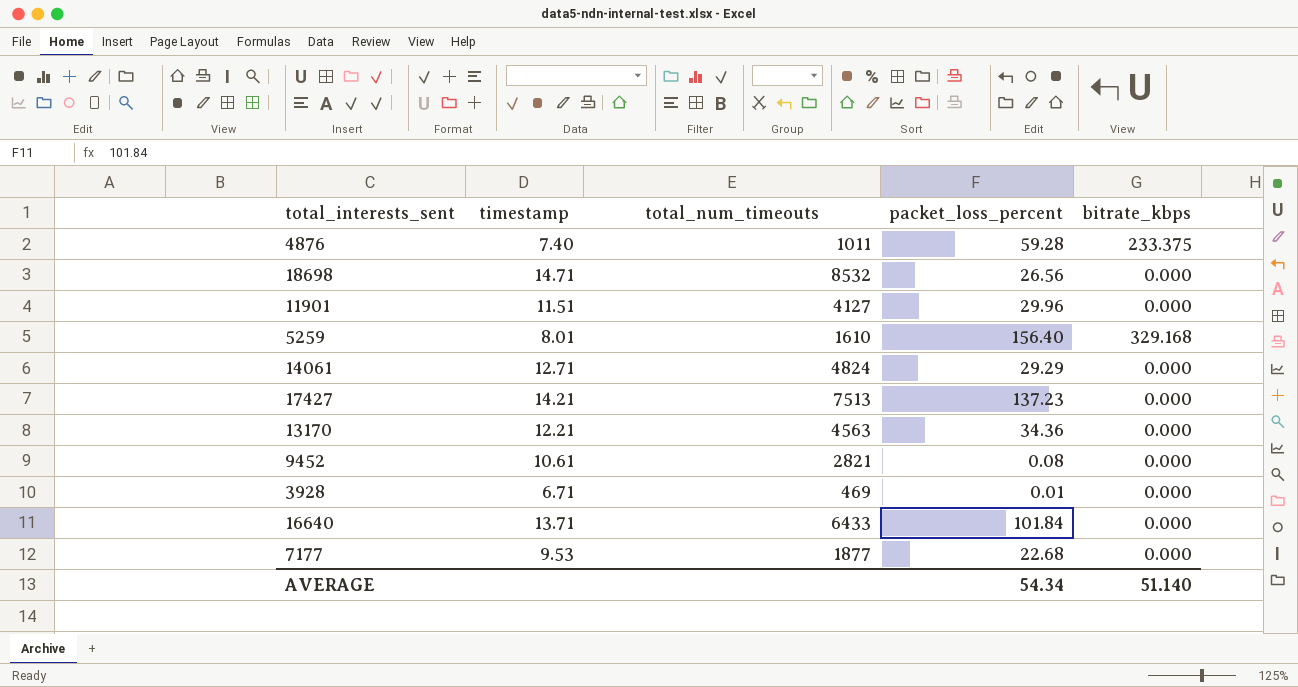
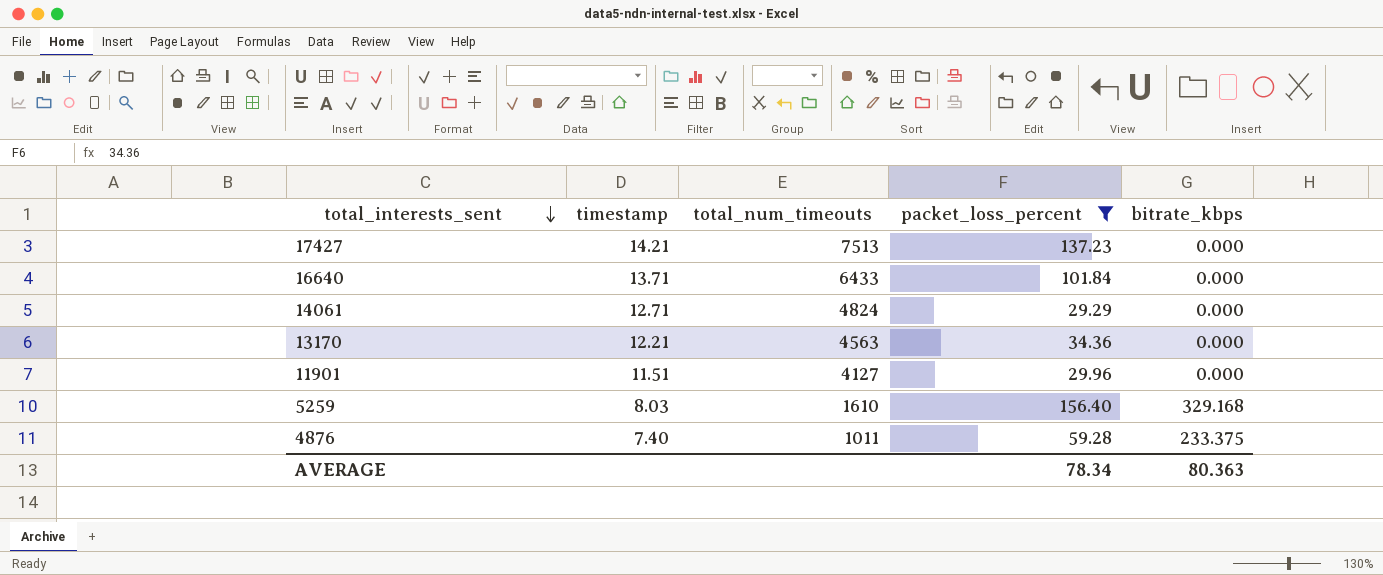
filter: none -> packet_loss_percent >= 29.29
row order: none -> total_interests_sent descending
5259 | timestamp: 8.01 -> 8.03
AVERAGE | packet_loss_percent: 54.34 -> 78.34
AVERAGE | bitrate_kbps: 51.140 -> 80.363

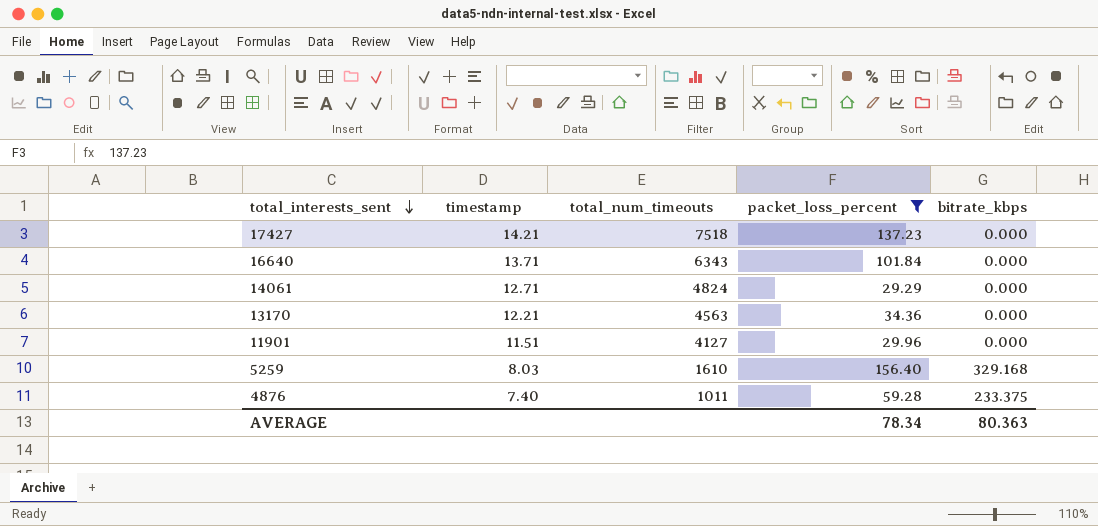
17427 | total_num_timeouts: 7513 -> 7518
16640 | total_num_timeouts: 6433 -> 6343

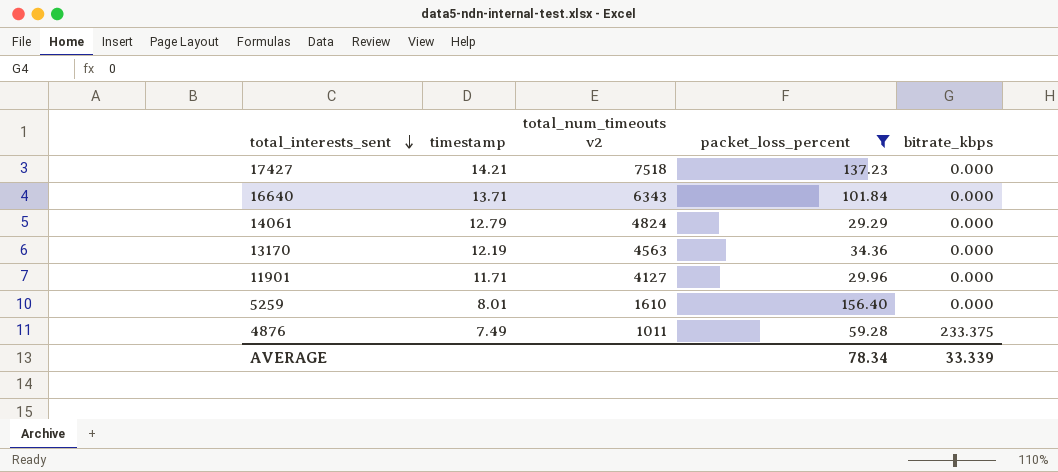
column name: total_num_timeouts -> total_num_timeouts v2
14061 | timestamp: 12.71 -> 12.79
13170 | timestamp: 12.21 -> 12.19
11901 | timestamp: 11.51 -> 11.71
5259 | timestamp: 8.03 -> 8.01
5259 | bitrate_kbps: 329.168 -> 0.000
4876 | timestamp: 7.40 -> 7.49
AVERAGE | bitrate_kbps: 80.363 -> 33.339

